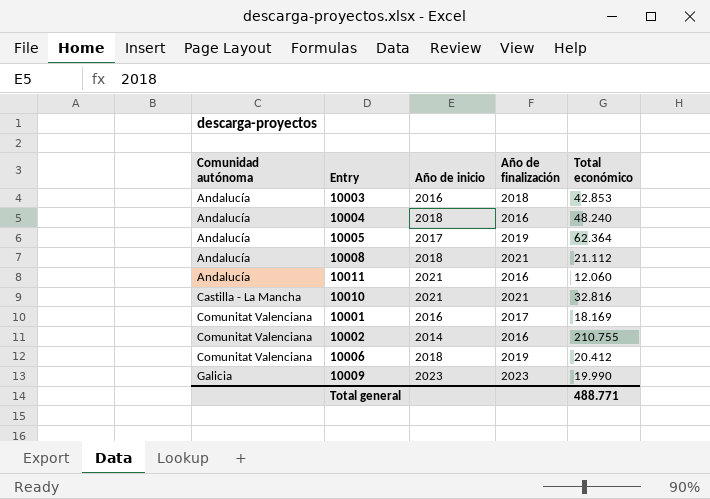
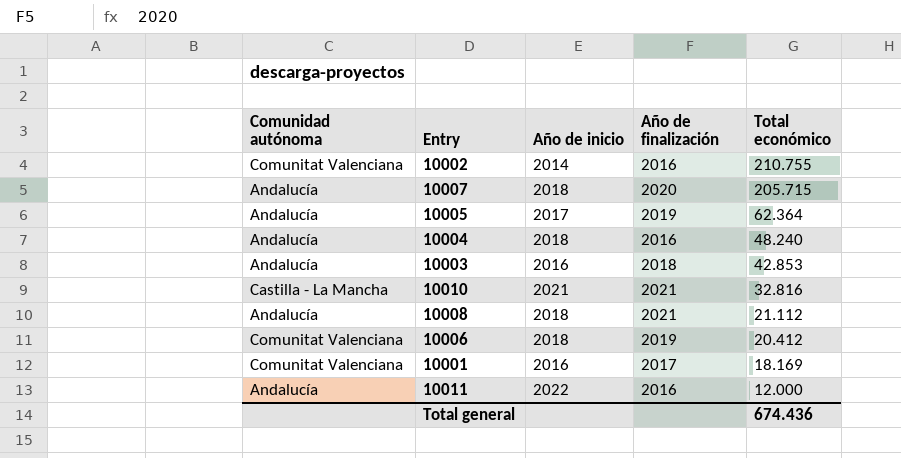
row order: Comunidad autónoma ascending -> Total económico descending
row 10009: Galicia | 2023 | 2023 | 19.990 -> none
row 10007: none -> Andalucía | 2018 | 2020 | 205.715
10011 | Año de inicio: 2021 -> 2022
10011 | Total económico: 12.060 -> 12.000
Total general | Total económico: 488.771 -> 674.436

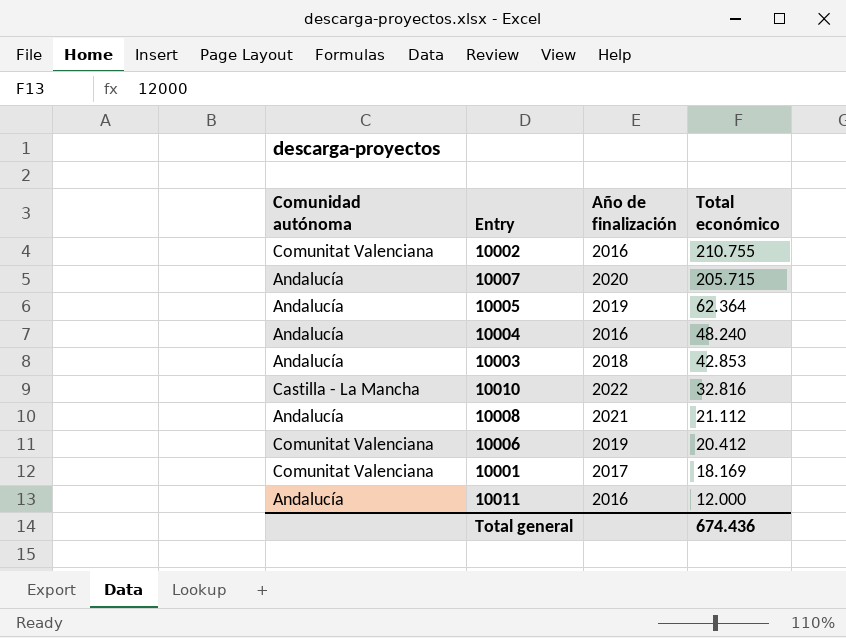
column Año de inicio | position: 3 -> none
10010 | Año de finalización: 2021 -> 2022

